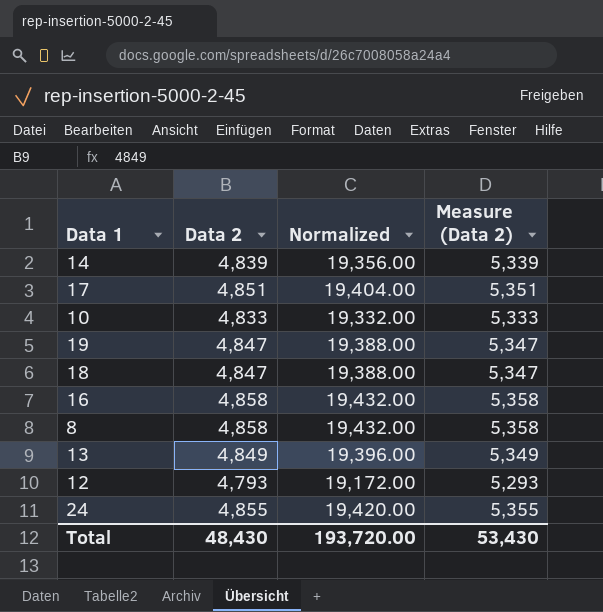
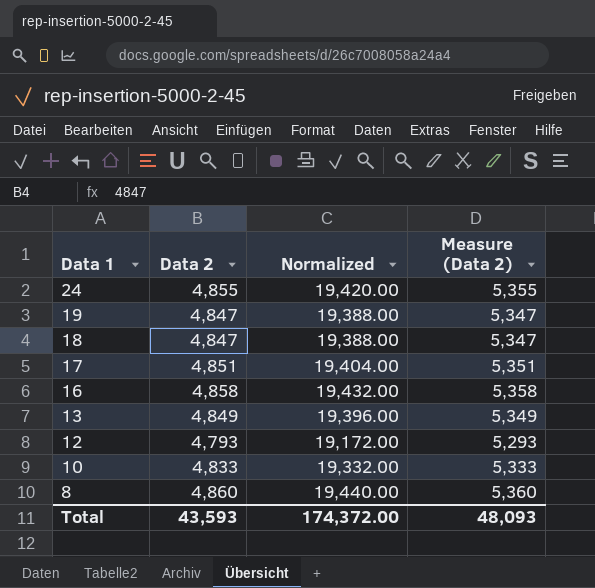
row order: none -> Data 1 descending
row 14: 4,839 | 19,356.00 | 5,339 -> none
8 | Data 2: 4,858 -> 4,860
8 | Normalized: 19,432.00 -> 19,440.00
8 | Measure (Data 2): 5,358 -> 5,360
Total | Data 2: 48,430 -> 43,593
Total | Normalized: 193,720.00 -> 174,372.00
Total | Measure (Data 2): 53,430 -> 48,093

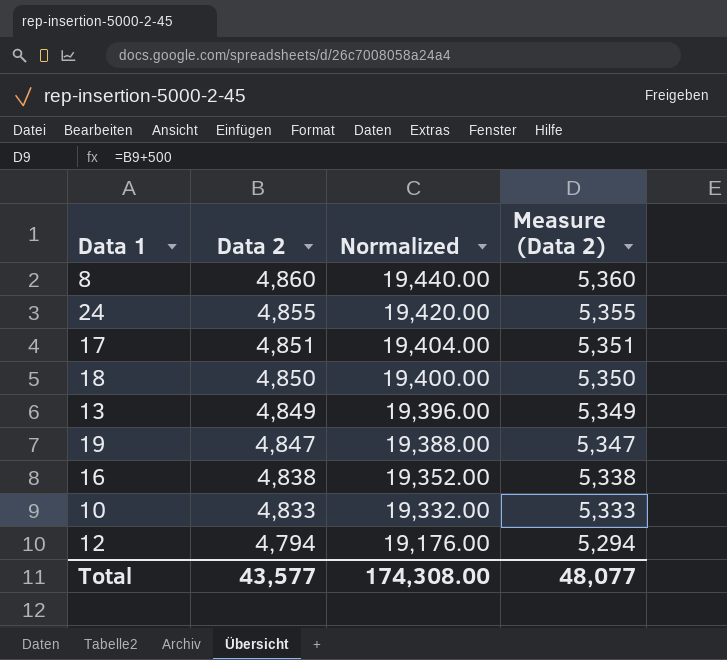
row order: Data 1 descending -> Data 2 descending
18 | Data 2: 4,847 -> 4,850
18 | Normalized: 19,388.00 -> 19,400.00
18 | Measure (Data 2): 5,347 -> 5,350
16 | Data 2: 4,858 -> 4,838
16 | Normalized: 19,432.00 -> 19,352.00
16 | Measure (Data 2): 5,358 -> 5,338
12 | Data 2: 4,793 -> 4,794
12 | Normalized: 19,172.00 -> 19,176.00
12 | Measure (Data 2): 5,293 -> 5,294
Total | Data 2: 43,593 -> 43,577
Total | Normalized: 174,372.00 -> 174,308.00
Total | Measure (Data 2): 48,093 -> 48,077

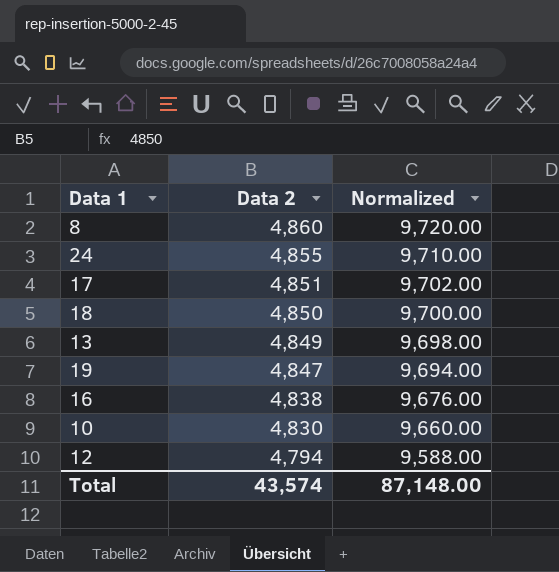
column Measure (Data 2) | formula: [Data 2] + 500 -> none
column Normalized | formula: [Data 2] * 4 -> [Data 2] * 2
10 | Data 2: 4,833 -> 4,830
Total | Data 2: 43,577 -> 43,574
Total | Normalized: 174,308.00 -> 87,148.00

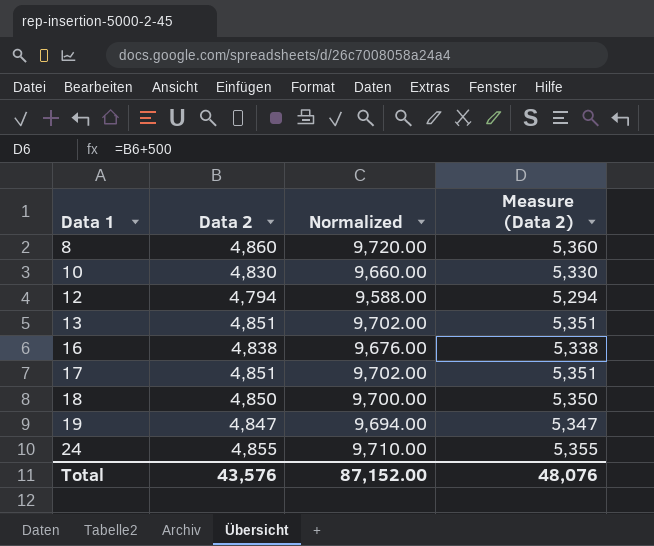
row order: Data 2 descending -> Data 1 ascending
column Measure (Data 2) | formula: none -> [Data 2] + 500
13 | Data 2: 4,849 -> 4,851
13 | Normalized: 9,698.00 -> 9,702.00
Total | Data 2: 43,574 -> 43,576
Total | Normalized: 87,148.00 -> 87,152.00

